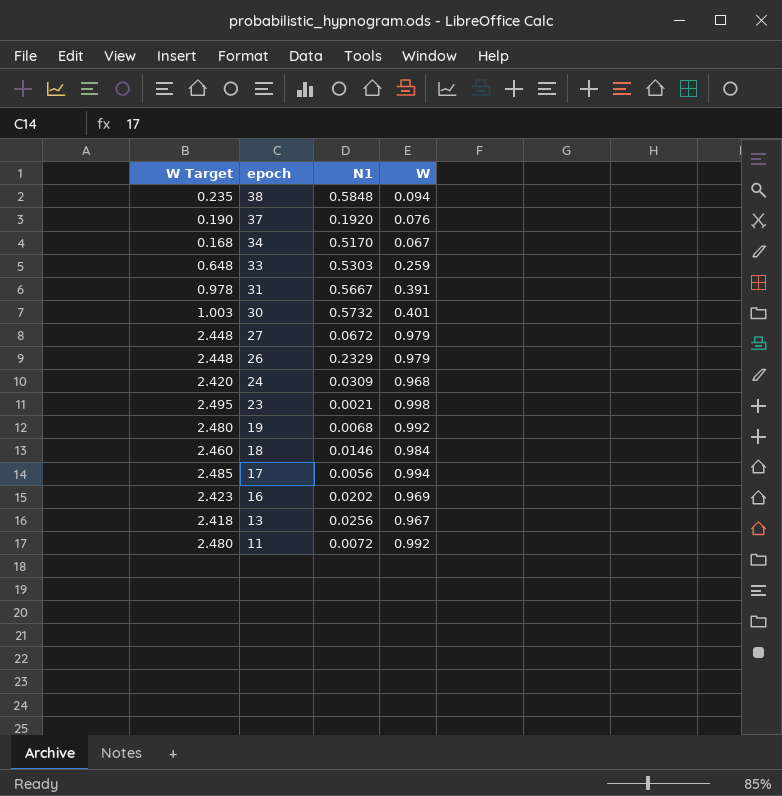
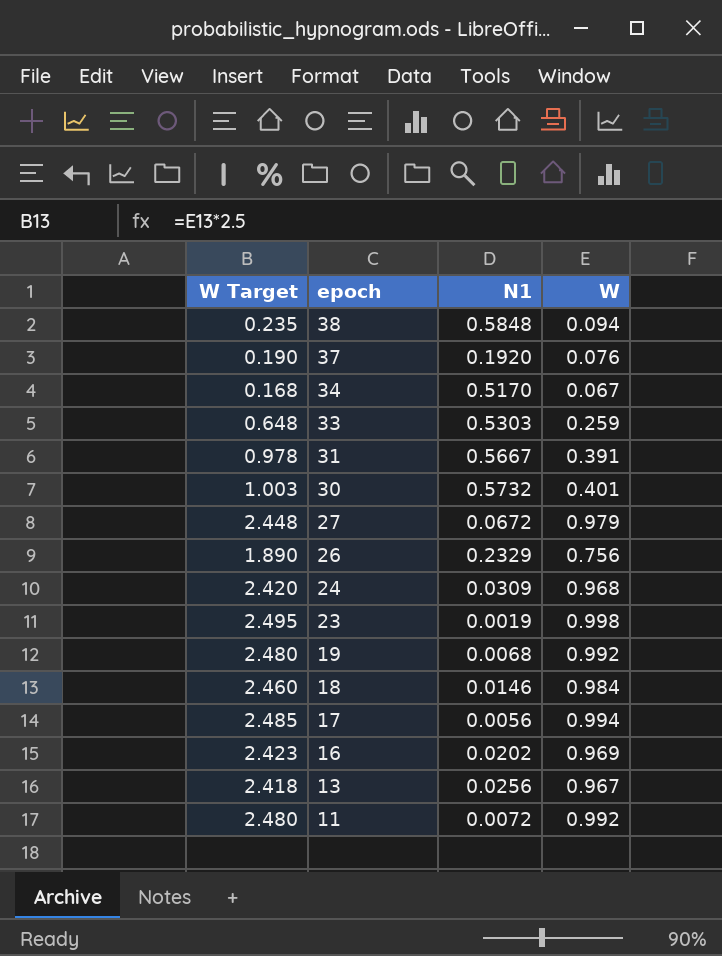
26 | W Target: 2.448 -> 1.890
26 | W: 0.979 -> 0.756
23 | N1: 0.0021 -> 0.0019

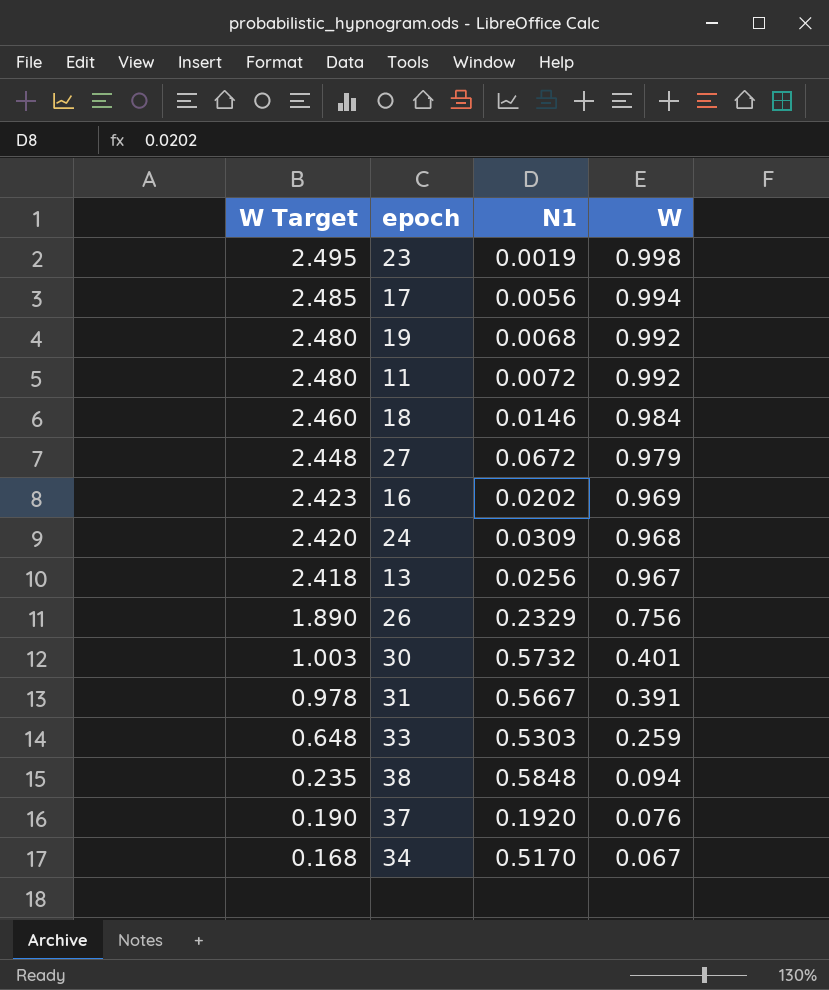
row order: epoch descending -> W Target descending

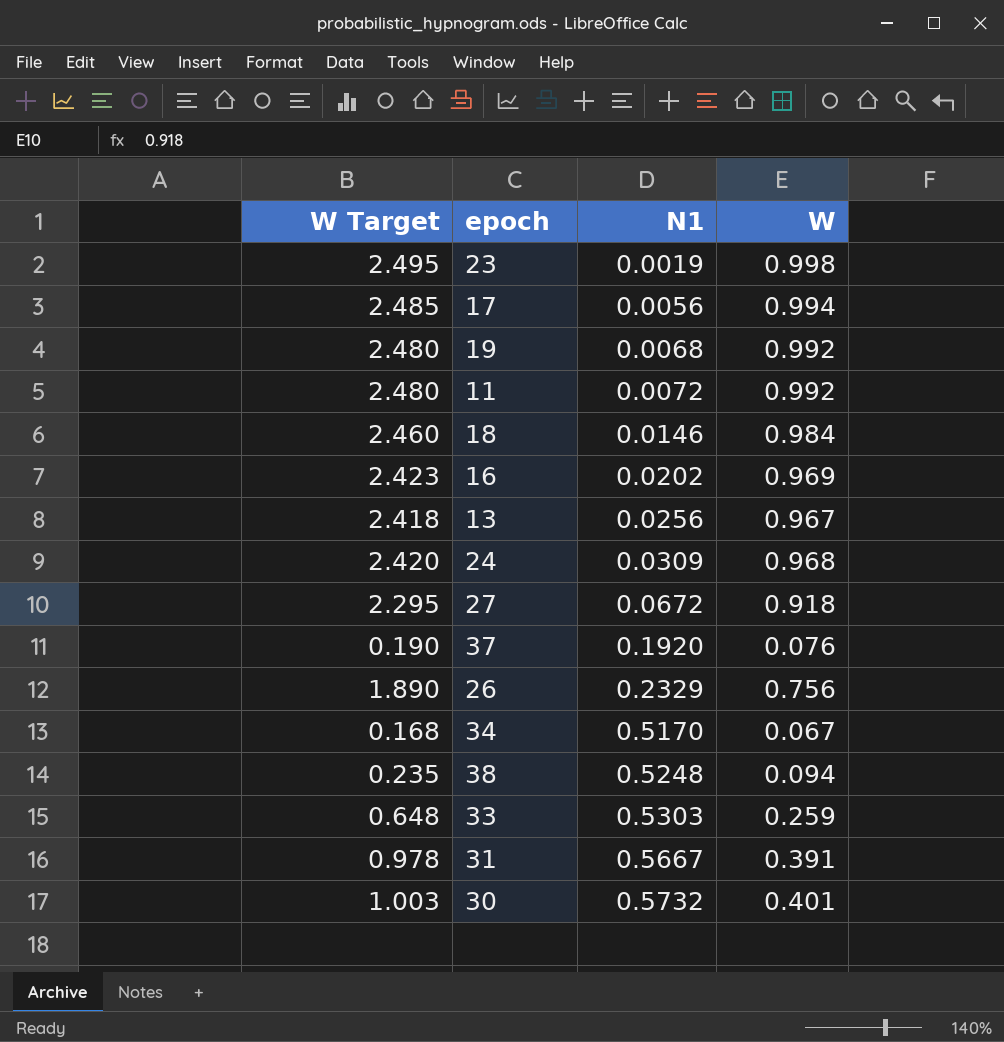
row order: W Target descending -> N1 ascending
27 | W Target: 2.448 -> 2.295
27 | W: 0.979 -> 0.918
38 | N1: 0.5848 -> 0.5248

